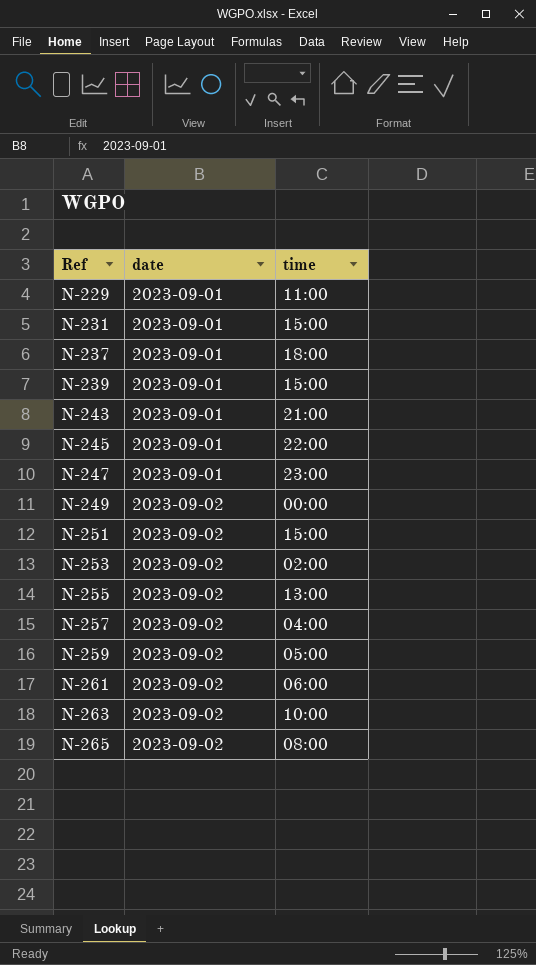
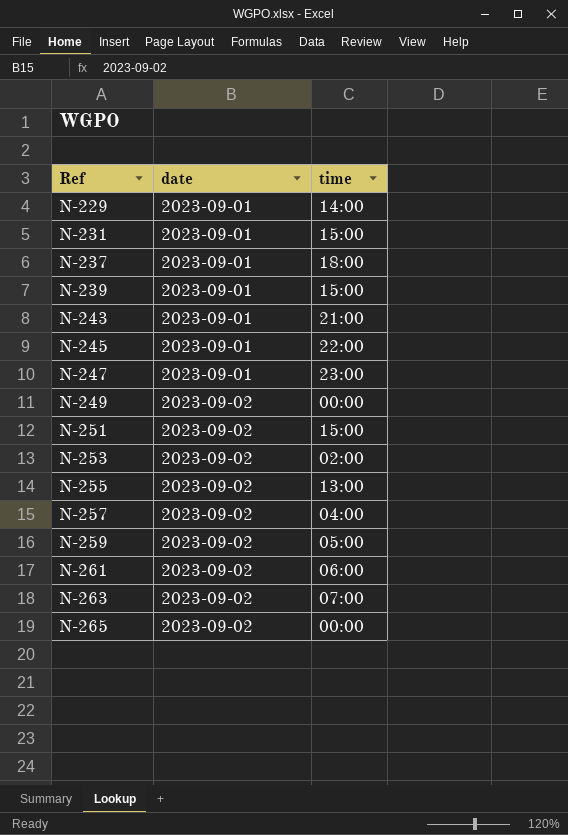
N-229 | time: 11:00 -> 14:00
N-263 | time: 10:00 -> 07:00
N-265 | time: 08:00 -> 00:00

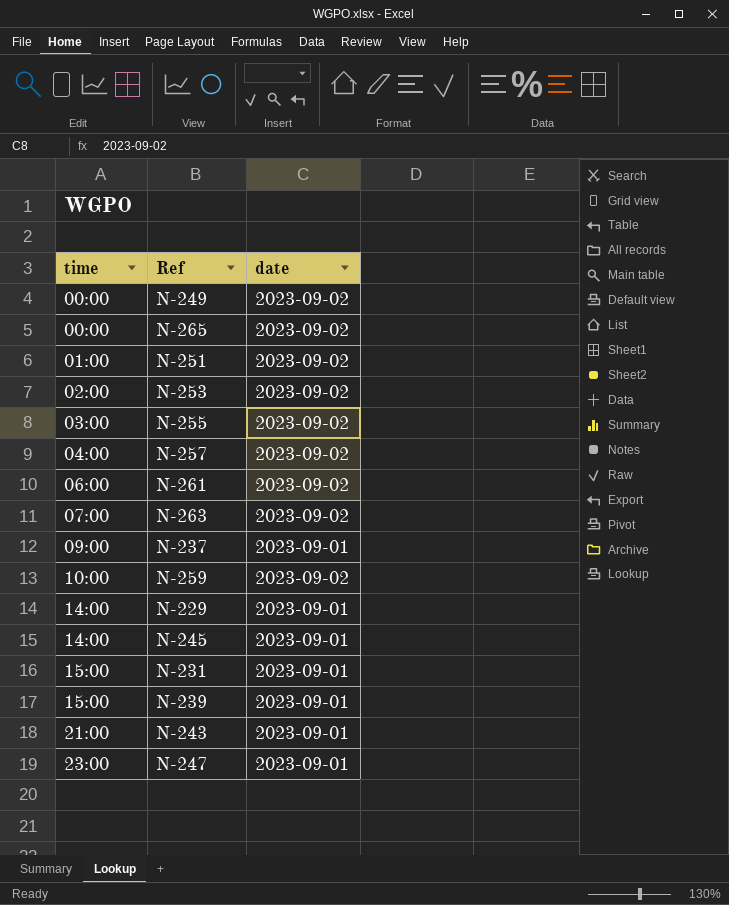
row order: Ref ascending -> time ascending
column time | position: 3 -> 1
N-251 | time: 15:00 -> 01:00
N-255 | time: 13:00 -> 03:00
N-237 | time: 18:00 -> 09:00
N-259 | time: 05:00 -> 10:00
N-245 | time: 22:00 -> 14:00

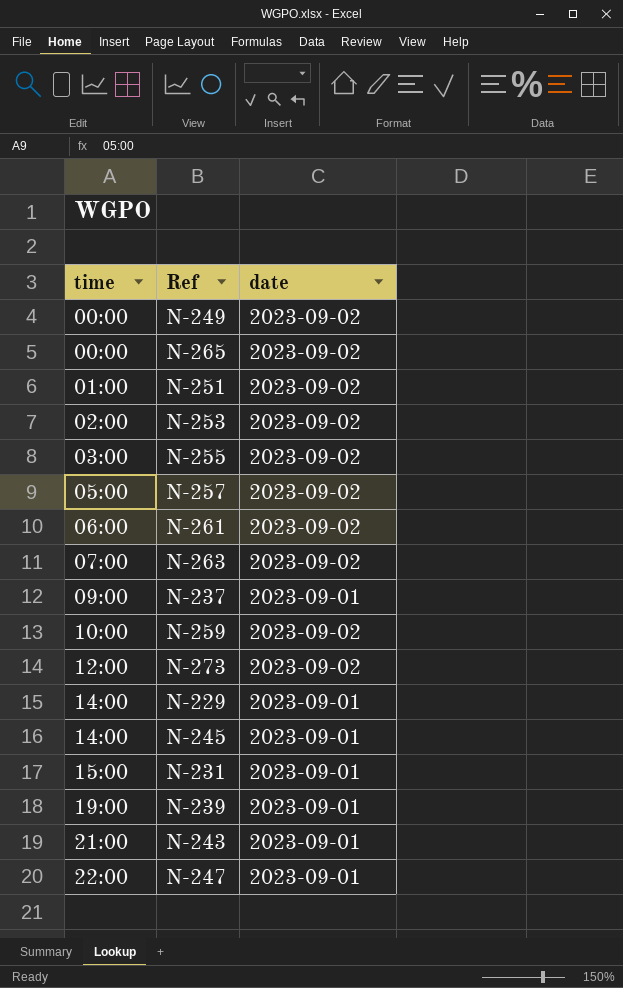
N-257 | time: 04:00 -> 05:00
row N-273: none -> 12:00 | 2023-09-02
N-239 | time: 15:00 -> 19:00
N-247 | time: 23:00 -> 22:00

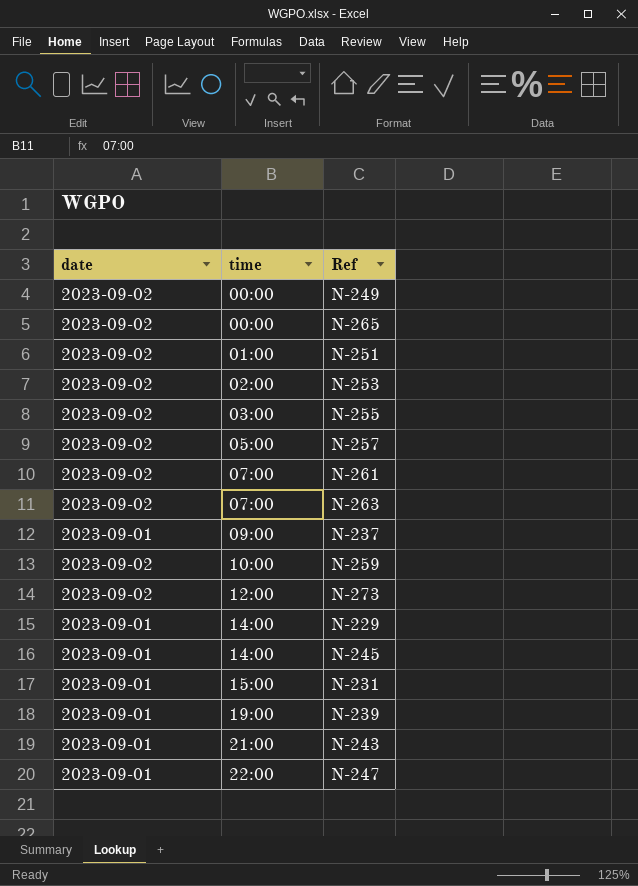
column date | position: 3 -> 1
N-261 | time: 06:00 -> 07:00

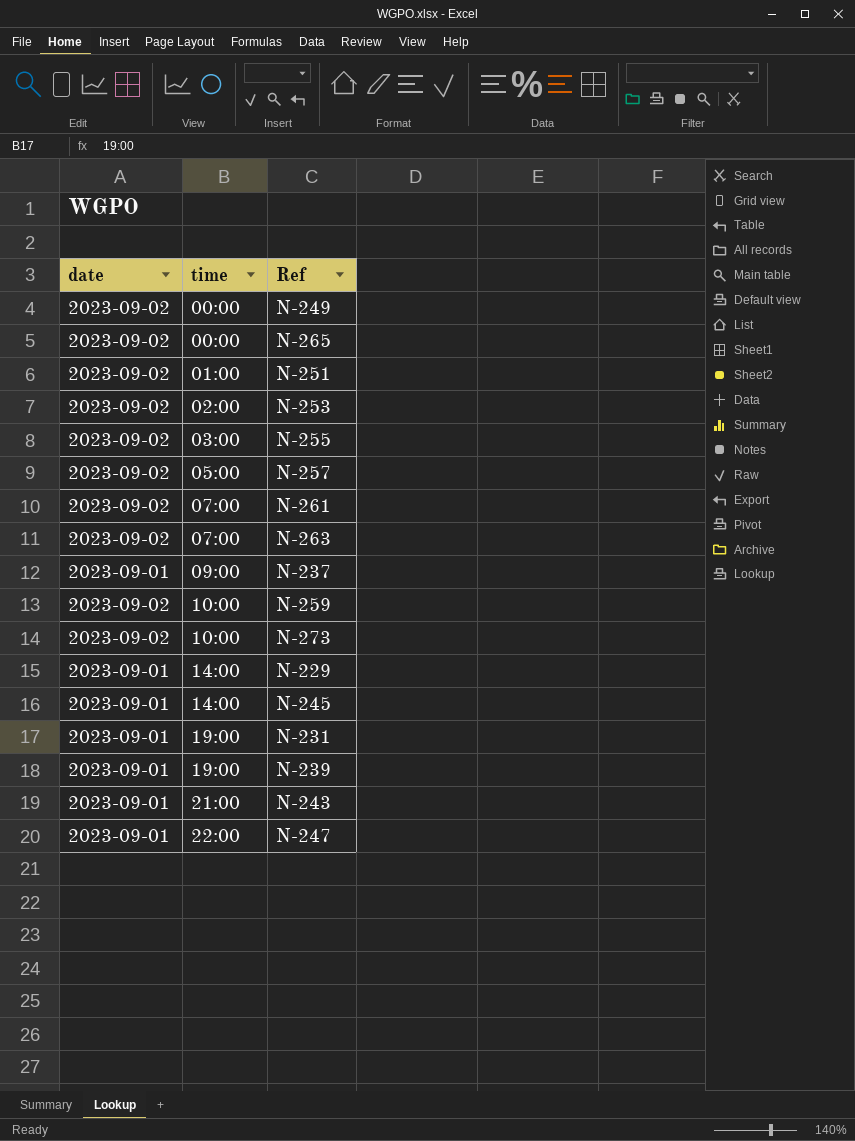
N-273 | time: 12:00 -> 10:00
N-231 | time: 15:00 -> 19:00

